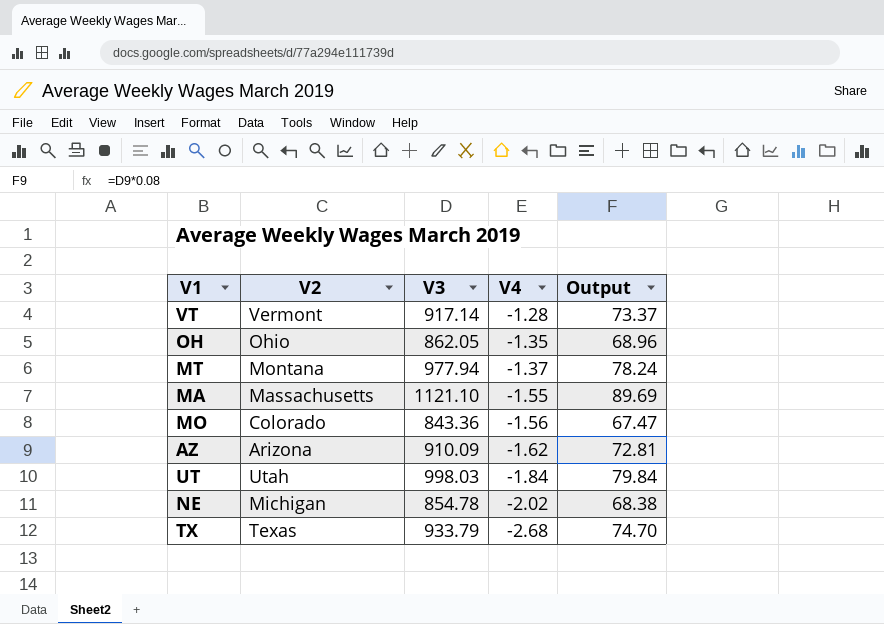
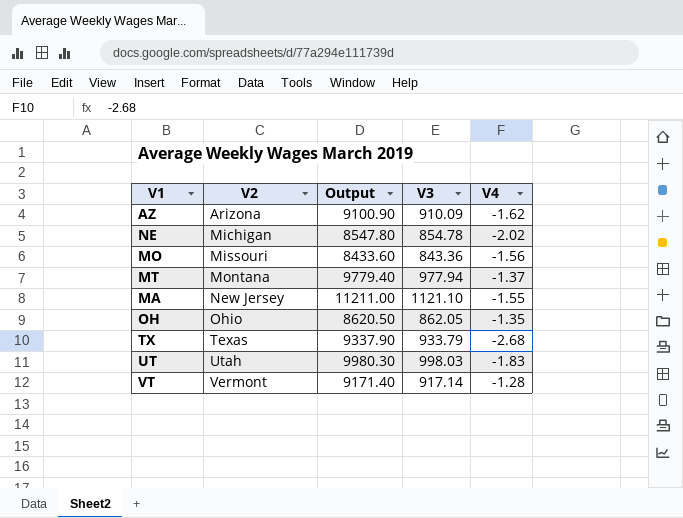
row order: V4 descending -> V2 ascending
column Output | formula: [V3] * 0.08 -> [V3] * 10
column Output | position: 5 -> 3
MO | V2: Colorado -> Missouri
MA | V2: Massachusetts -> New Jersey
UT | V4: -1.84 -> -1.83

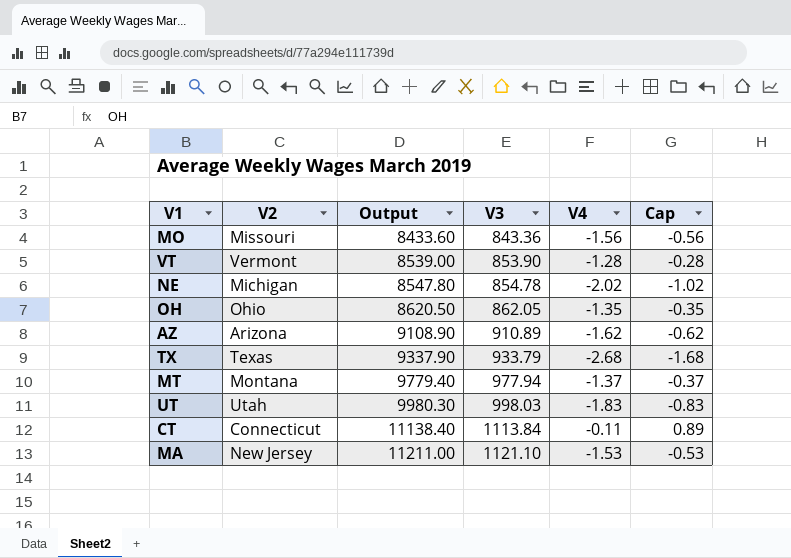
row order: V2 ascending -> Output ascending
column Cap | formula: none -> [V4] + 1
VT | Output: 9171.40 -> 8539.00
VT | V3: 917.14 -> 853.90
AZ | Output: 9100.90 -> 9108.90
AZ | V3: 910.09 -> 910.89
row CT: none -> Connecticut | 11138.40 | 1113.84 | -0.11 | 0.89
MA | V4: -1.55 -> -1.53

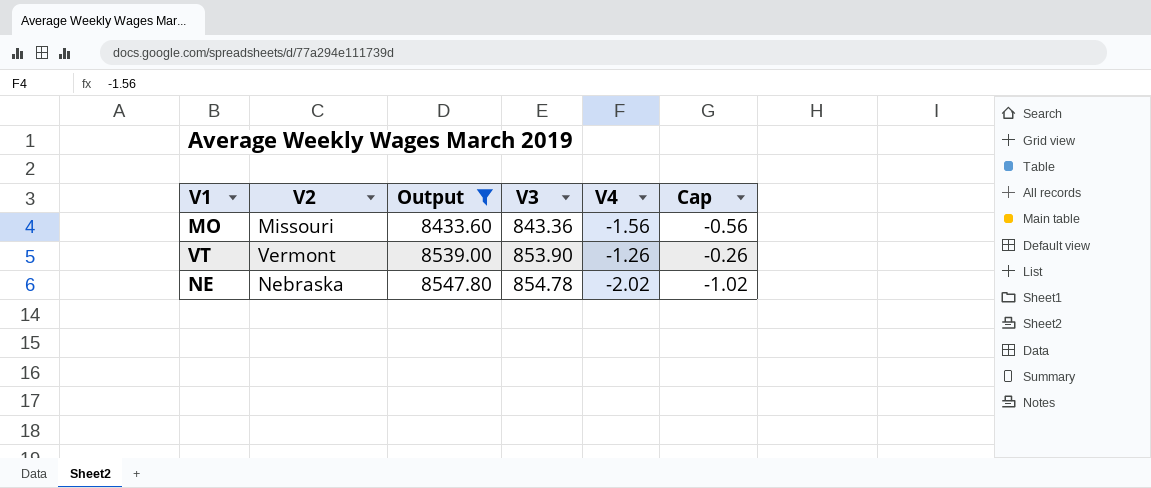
filter: none -> Output <= 8547.80
VT | V4: -1.28 -> -1.26
VT | Cap: -0.28 -> -0.26
NE | V2: Michigan -> Nebraska

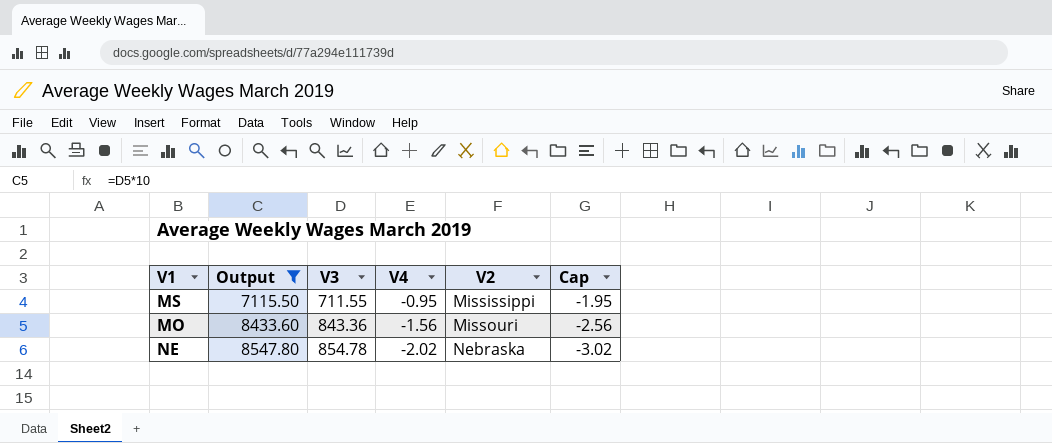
column V2 | position: 2 -> 5
column Cap | formula: [V4] + 1 -> [V4] - 1
row VT: Vermont | 8539.00 | 853.90 | -1.26 | -0.26 -> none
row MS: none -> 7115.50 | 711.55 | -0.95 | Mississippi | -1.95

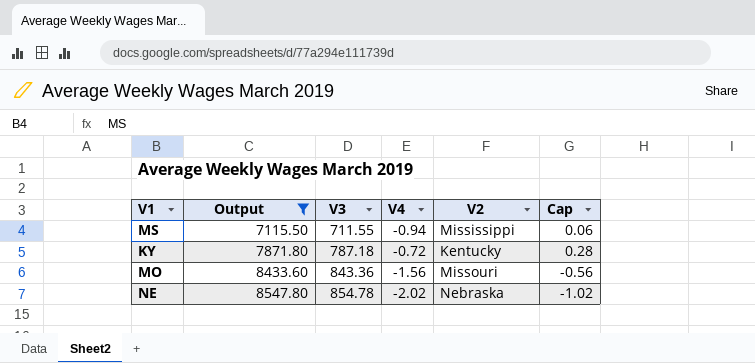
column Cap | formula: [V4] - 1 -> [V4] + 1
MS | V4: -0.95 -> -0.94
row KY: none -> 7871.80 | 787.18 | -0.72 | Kentucky | 0.28

